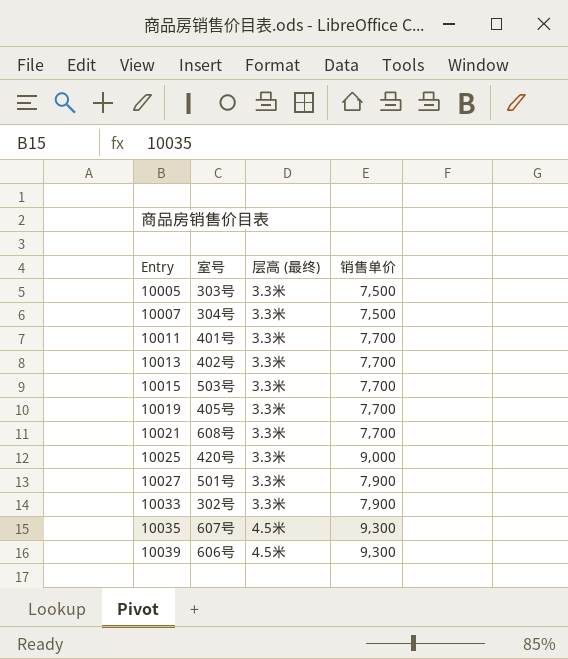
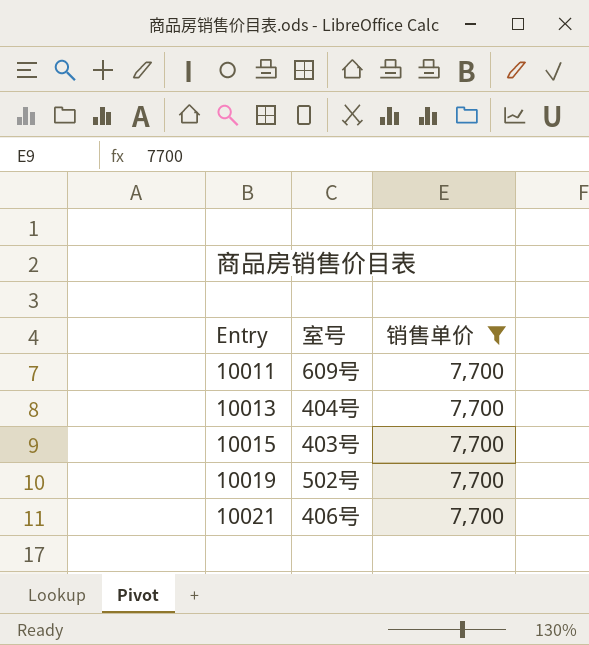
filter: none -> 销售单价 = 7,700
column 层高 (最终) | position: 3 -> none
10011 | 室号: 401号 -> 609号
10013 | 室号: 402号 -> 404号
10015 | 室号: 503号 -> 403号
10019 | 室号: 405号 -> 502号
10021 | 室号: 608号 -> 406号

